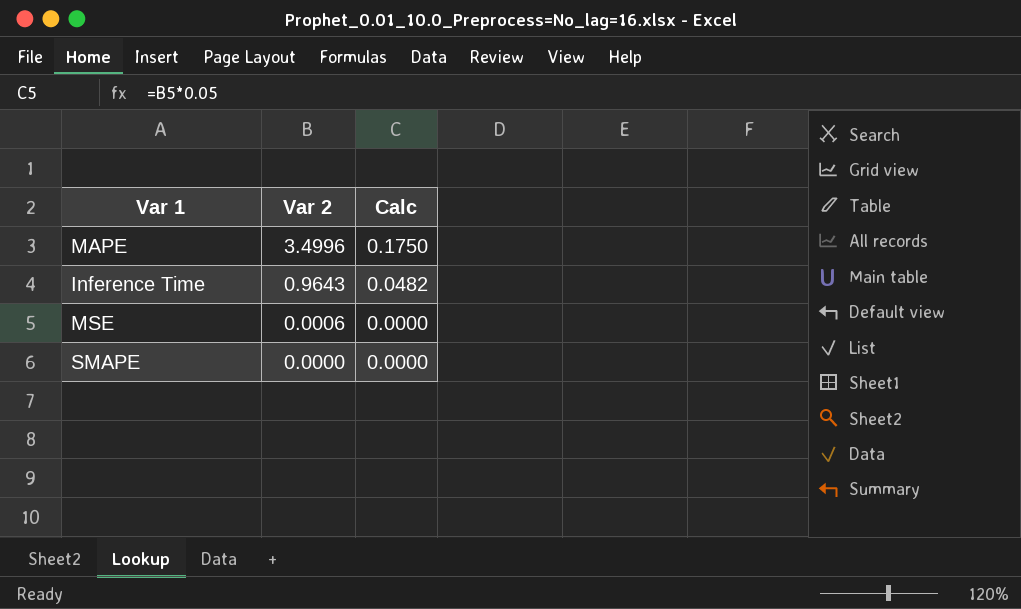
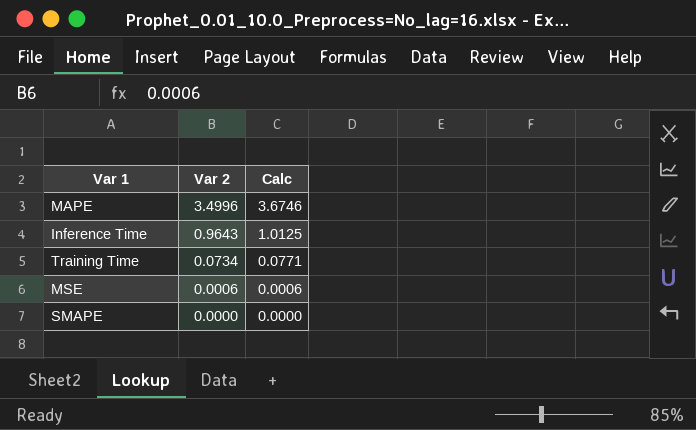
column Calc | formula: [Var 2] * 0.05 -> [Var 2] * 1.05
row Training Time: none -> 0.0734 | 0.0771

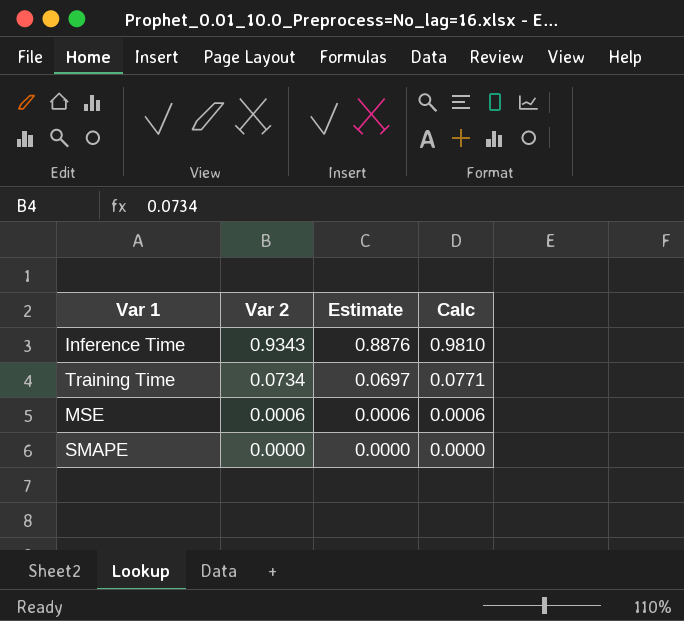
column Estimate | formula: none -> [Var 2] * 0.95
row MAPE: 3.4996 | 3.6746 -> none
Inference Time | Var 2: 0.9643 -> 0.9343
Inference Time | Calc: 1.0125 -> 0.9810

